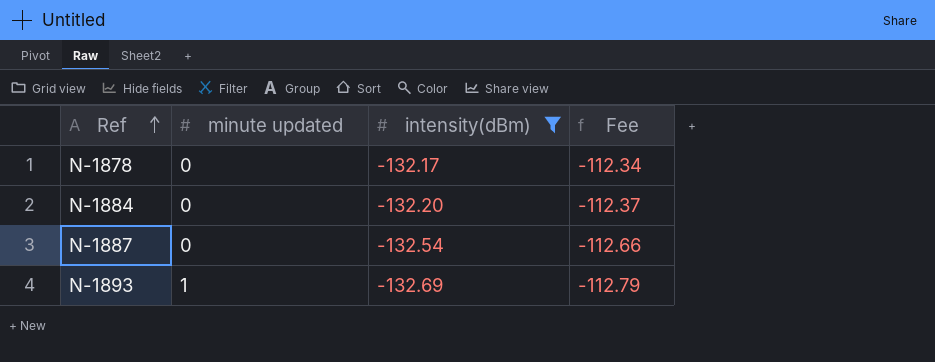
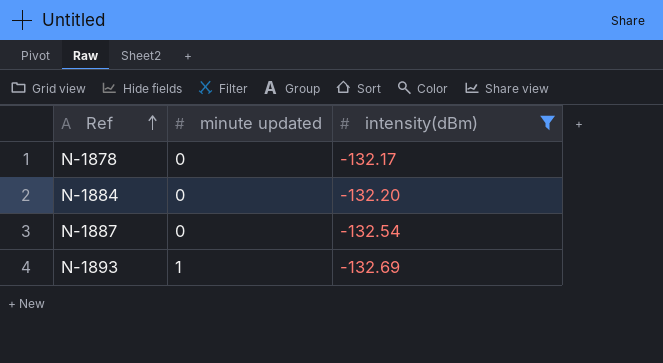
column Fee | formula: [intensity(dBm)] * 0.85 -> none

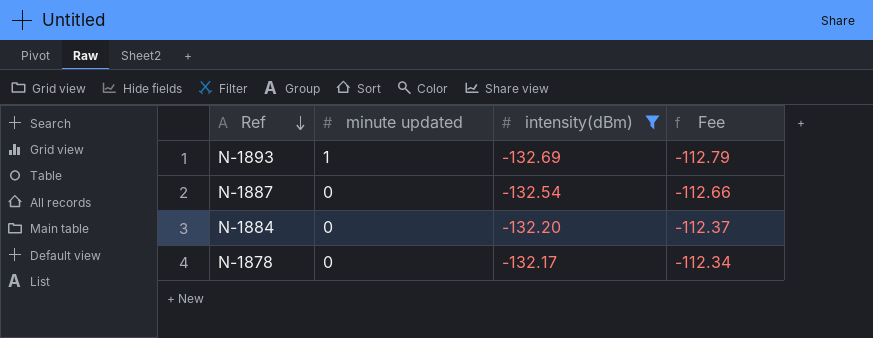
row order: Ref ascending -> Ref descending
column Fee | formula: none -> [intensity(dBm)] * 0.85

